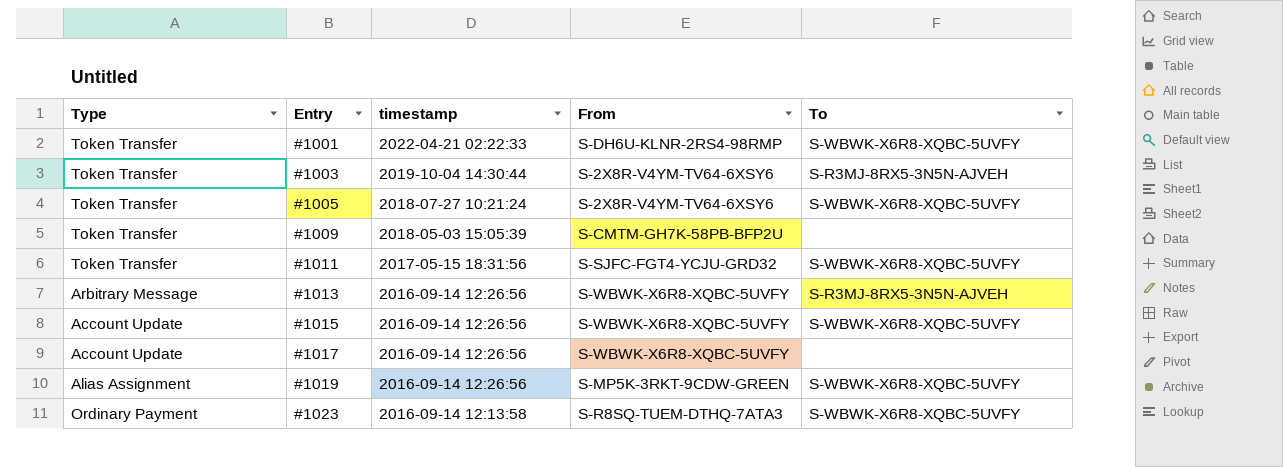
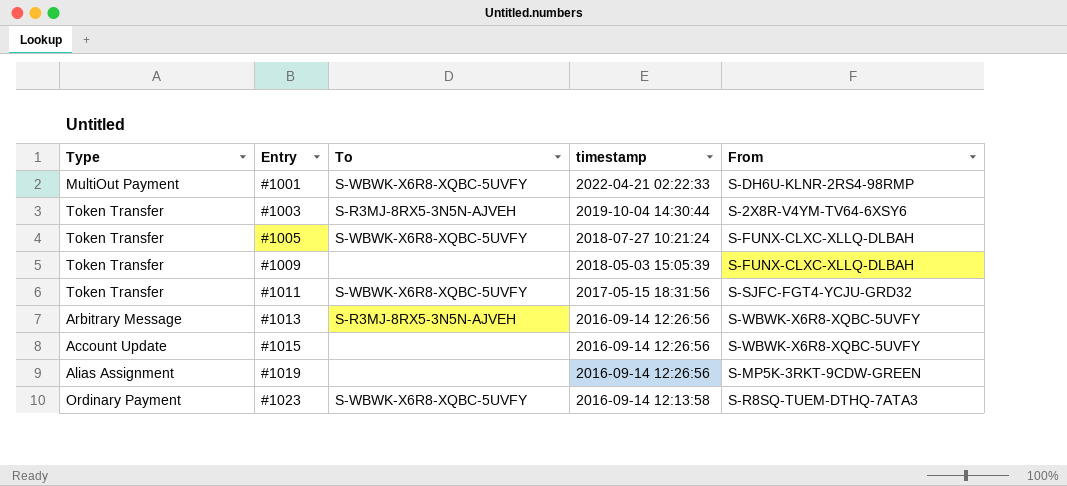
column To | position: 5 -> 3
row #1017: Account Update | 2016-09-14 12:26:56 | S-WBWK-X6R8-XQBC-5UVFY | none -> none
#1001 | Type: Token Transfer -> MultiOut Payment
#1005 | From: S-2X8R-V4YM-TV64-6XSY6 -> S-FUNX-CLXC-XLLQ-DLBAH
#1009 | From: S-CMTM-GH7K-58PB-BFP2U -> S-FUNX-CLXC-XLLQ-DLBAH
#1015 | To: S-WBWK-X6R8-XQBC-5UVFY -> none
#1019 | To: S-WBWK-X6R8-XQBC-5UVFY -> none

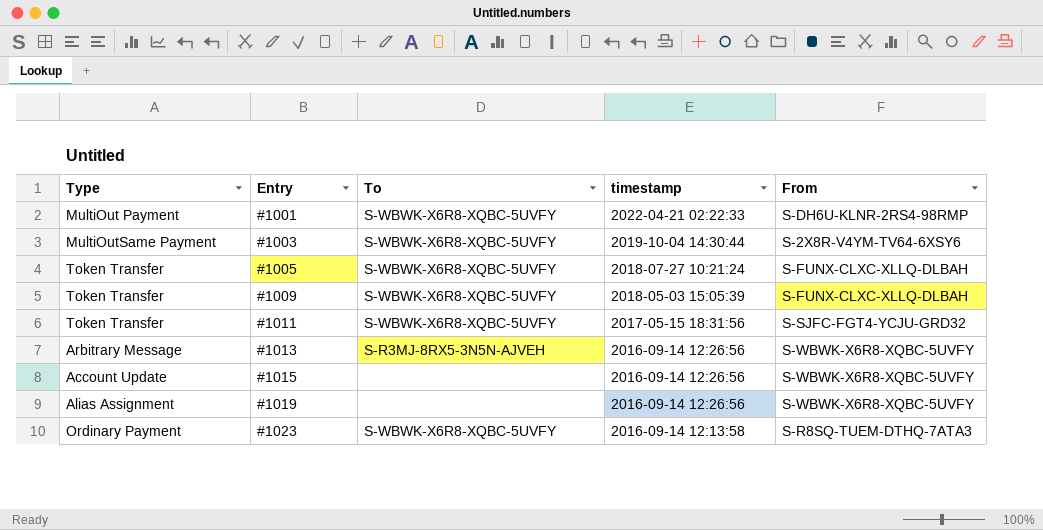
#1003 | Type: Token Transfer -> MultiOutSame Payment
#1003 | To: S-R3MJ-8RX5-3N5N-AJVEH -> S-WBWK-X6R8-XQBC-5UVFY
#1009 | To: none -> S-WBWK-X6R8-XQBC-5UVFY
#1019 | From: S-MP5K-3RKT-9CDW-GREEN -> S-WBWK-X6R8-XQBC-5UVFY

